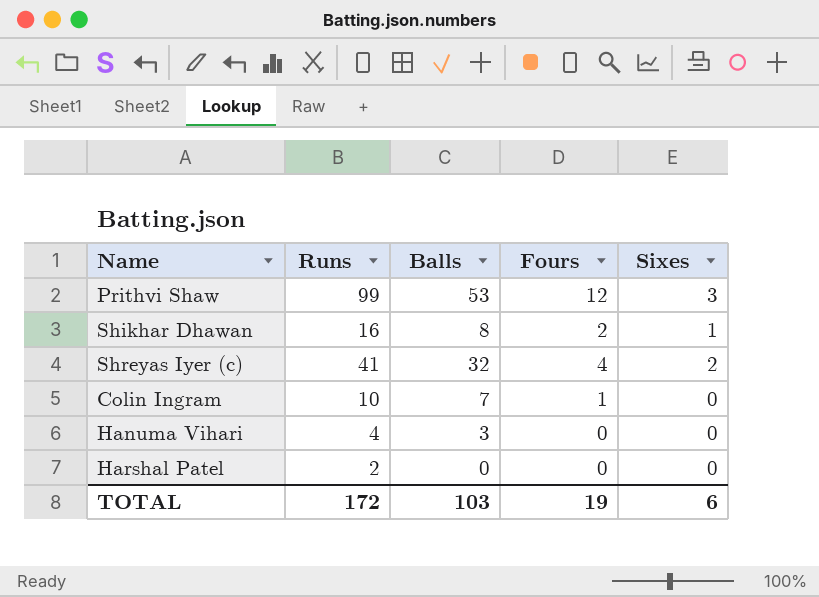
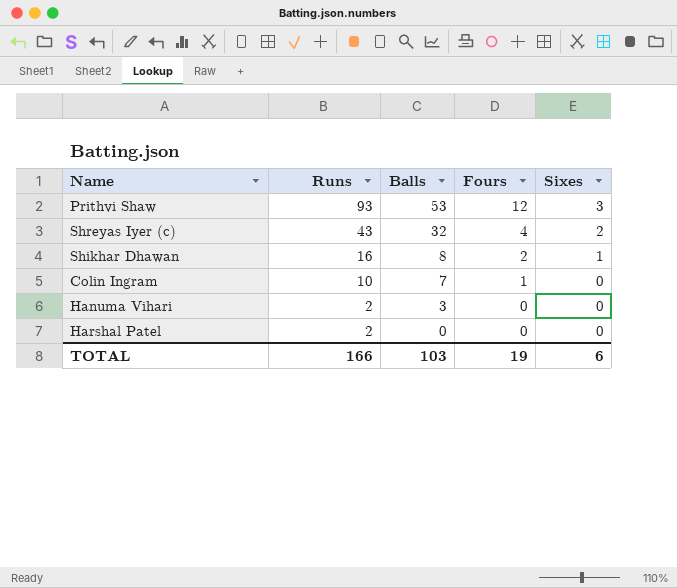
row order: none -> Runs descending
Prithvi Shaw | Runs: 99 -> 93
Shreyas Iyer (c) | Runs: 41 -> 43
Hanuma Vihari | Runs: 4 -> 2
TOTAL | Runs: 172 -> 166

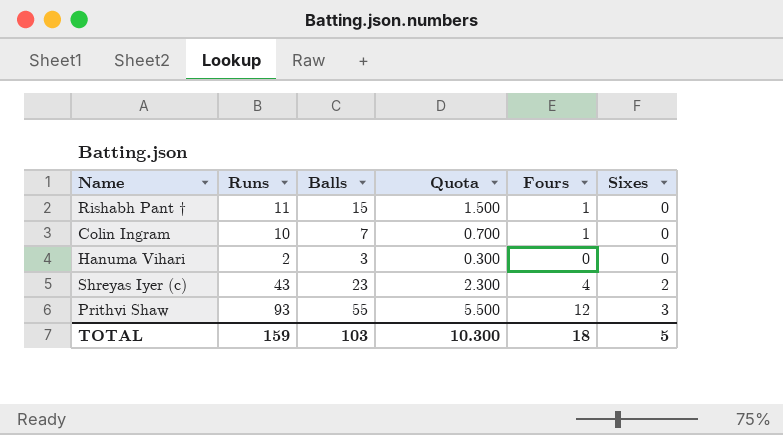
row order: Runs descending -> Sixes ascending
column Quota | formula: none -> [Balls] * 0.1
row Shikhar Dhawan: 16 | 8 | 2 | 1 -> none
row Harshal Patel: 2 | 0 | 0 | 0 -> none
row Rishabh Pant †: none -> 11 | 15 | 1.500 | 1 | 0
Shreyas Iyer (c) | Balls: 32 -> 23
Prithvi Shaw | Balls: 53 -> 55
TOTAL | Runs: 166 -> 159
TOTAL | Fours: 19 -> 18
TOTAL | Sixes: 6 -> 5

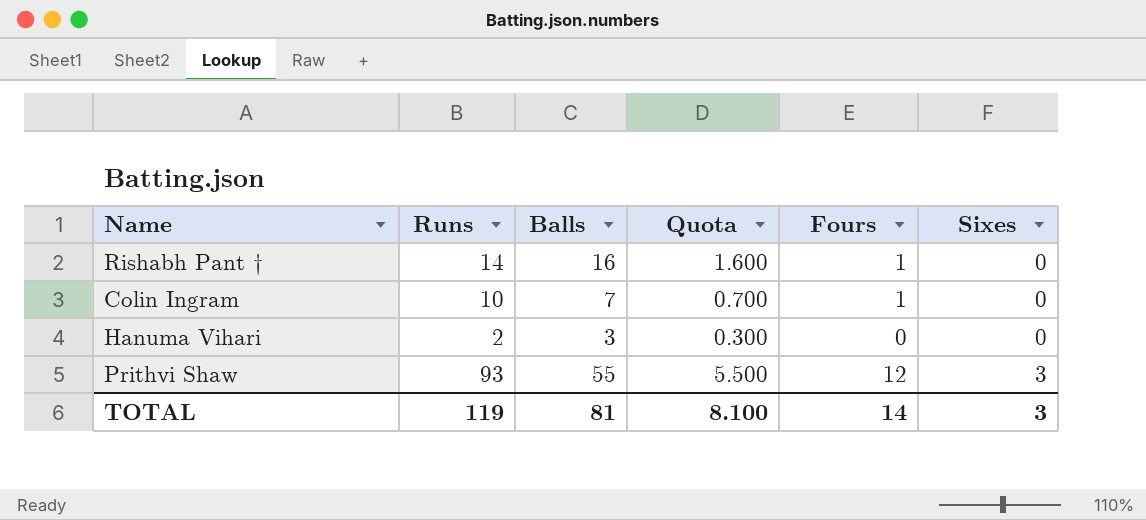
row Shreyas Iyer (c): 43 | 23 | 2.300 | 4 | 2 -> none
Rishabh Pant † | Runs: 11 -> 14
Rishabh Pant † | Balls: 15 -> 16
Rishabh Pant † | Quota: 1.500 -> 1.600
TOTAL | Runs: 159 -> 119
TOTAL | Balls: 103 -> 81
TOTAL | Quota: 10.300 -> 8.100
TOTAL | Fours: 18 -> 14
TOTAL | Sixes: 5 -> 3

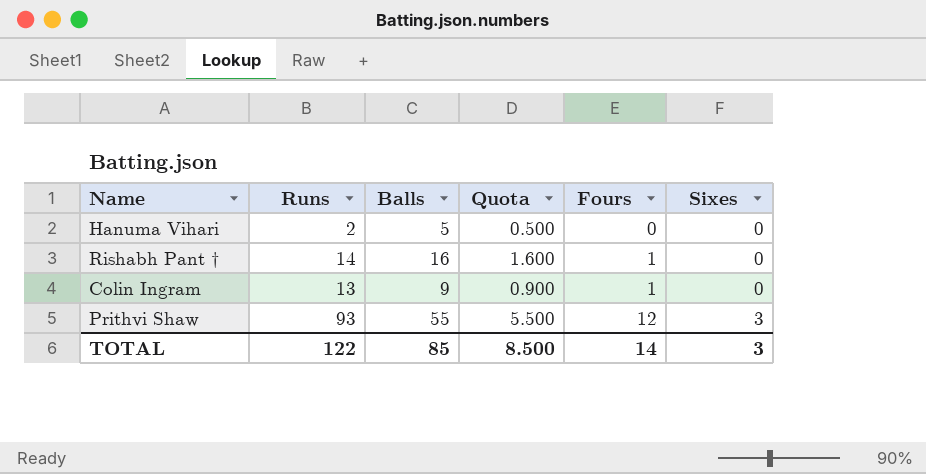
row order: Sixes ascending -> Fours ascending
Hanuma Vihari | Balls: 3 -> 5
Hanuma Vihari | Quota: 0.300 -> 0.500
Colin Ingram | Runs: 10 -> 13
Colin Ingram | Balls: 7 -> 9
Colin Ingram | Quota: 0.700 -> 0.900
TOTAL | Runs: 119 -> 122
TOTAL | Balls: 81 -> 85
TOTAL | Quota: 8.100 -> 8.500

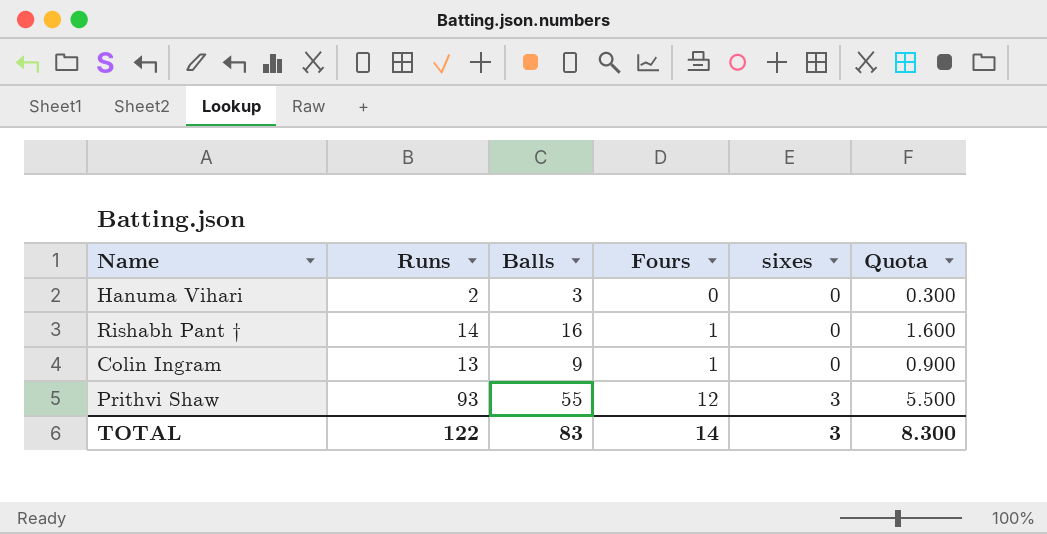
column name: Sixes -> sixes
column Quota | position: 4 -> 6
Hanuma Vihari | Balls: 5 -> 3
Hanuma Vihari | Quota: 0.500 -> 0.300
TOTAL | Balls: 85 -> 83
TOTAL | Quota: 8.500 -> 8.300

